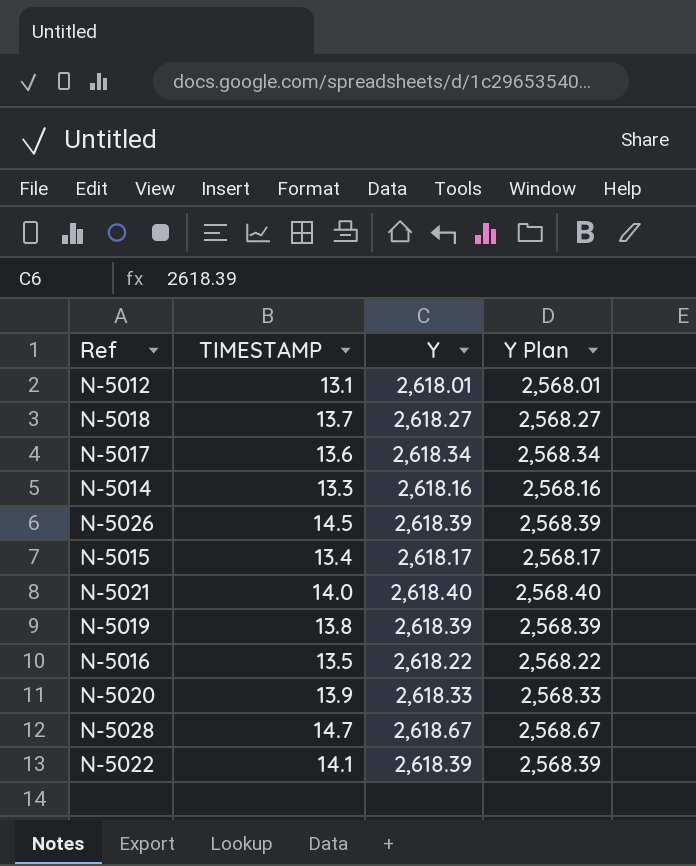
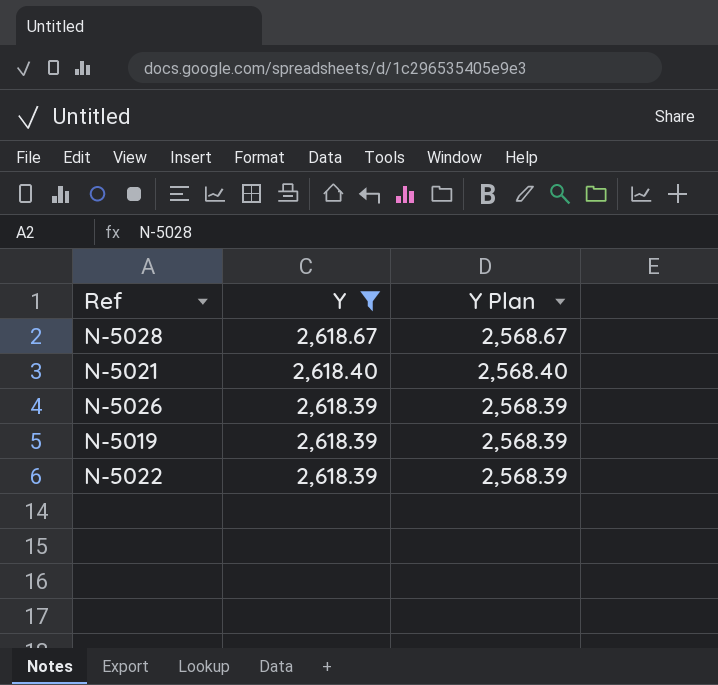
filter: none -> Y >= 2,618.39
row order: none -> Y descending
column TIMESTAMP | position: 2 -> none

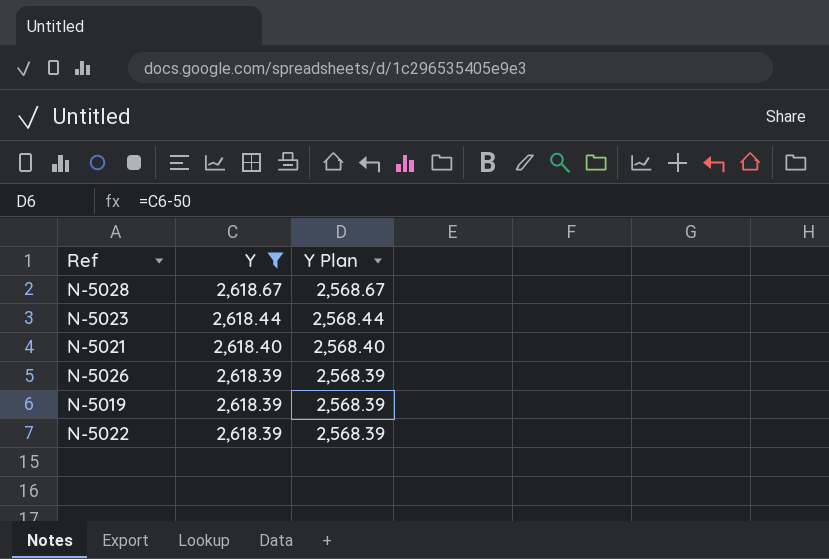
row N-5023: none -> 2,618.44 | 2,568.44

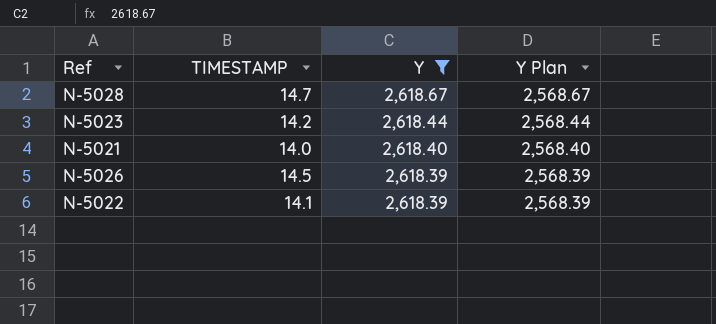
column TIMESTAMP | position: none -> 2
row N-5019: 2,618.39 | 2,568.39 -> none

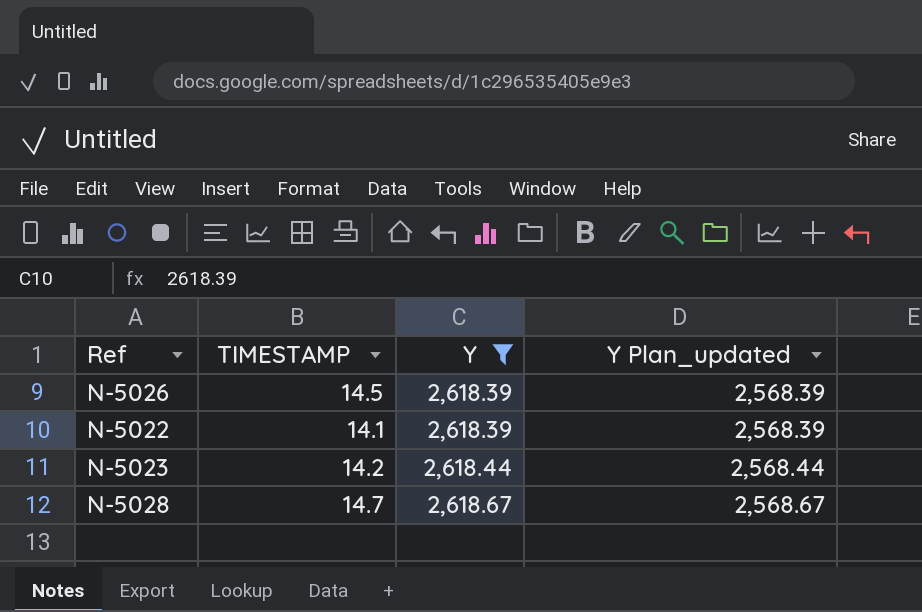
row order: Y descending -> Y ascending
column name: Y Plan -> Y Plan_updated
row N-5021: 14.0 | 2,618.40 | 2,568.40 -> none

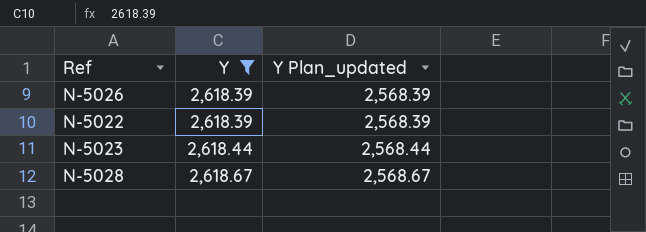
column TIMESTAMP | position: 2 -> none

